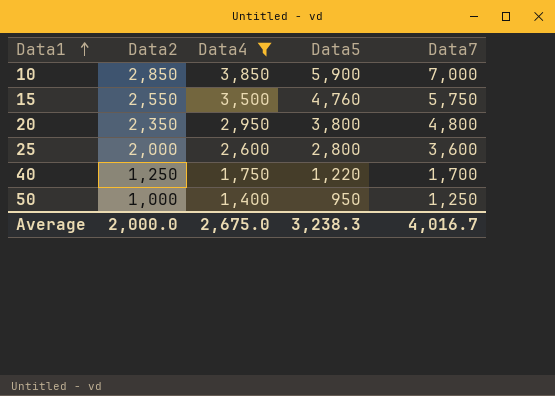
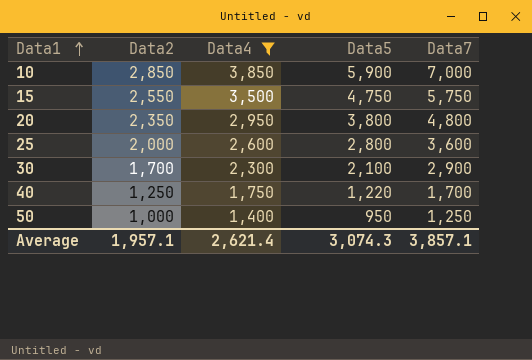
15 | Data5: 4,760 -> 4,750
row 30: none -> 1,700 | 2,300 | 2,100 | 2,900
Average | Data2: 2,000.0 -> 1,957.1
Average | Data4: 2,675.0 -> 2,621.4
Average | Data5: 3,238.3 -> 3,074.3
Average | Data7: 4,016.7 -> 3,857.1

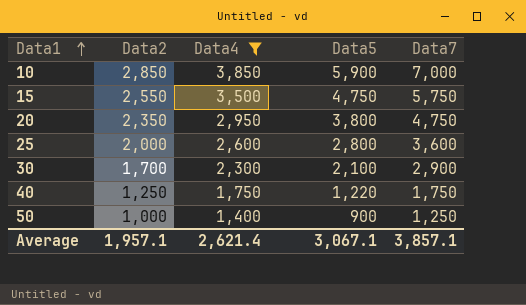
20 | Data7: 4,800 -> 4,750
40 | Data7: 1,700 -> 1,750
50 | Data5: 950 -> 900
Average | Data5: 3,074.3 -> 3,067.1

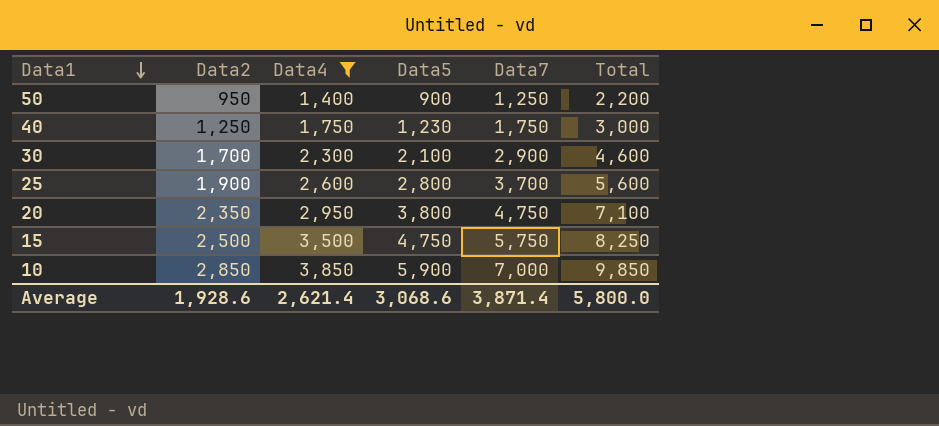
row order: Data1 ascending -> Data1 descending
column Total | formula: none -> [Data2] + [Data7]
50 | Data2: 1,000 -> 950
40 | Data5: 1,220 -> 1,230
25 | Data2: 2,000 -> 1,900
25 | Data7: 3,600 -> 3,700
15 | Data2: 2,550 -> 2,500
Average | Data2: 1,957.1 -> 1,928.6
Average | Data5: 3,067.1 -> 3,068.6
Average | Data7: 3,857.1 -> 3,871.4

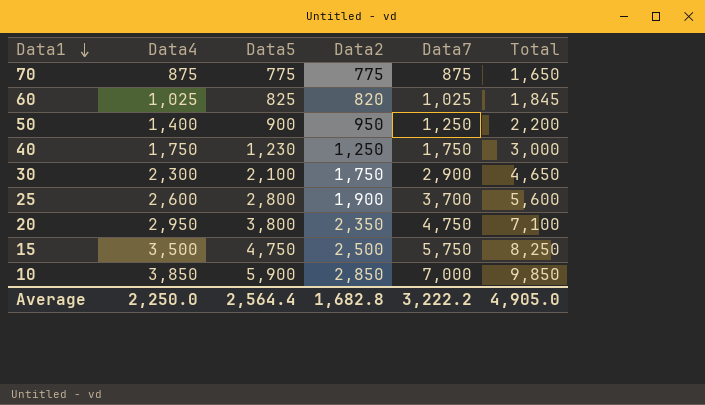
filter: Data4 >= 1,400 -> none
column Data2 | position: 2 -> 4
30 | Data2: 1,700 -> 1,750
30 | Total: 4,600 -> 4,650
Average | Data4: 2,621.4 -> 2,250.0
Average | Data5: 3,068.6 -> 2,564.4
Average | Data2: 1,928.6 -> 1,682.8
Average | Data7: 3,871.4 -> 3,222.2
Average | Total: 5,800.0 -> 4,905.0

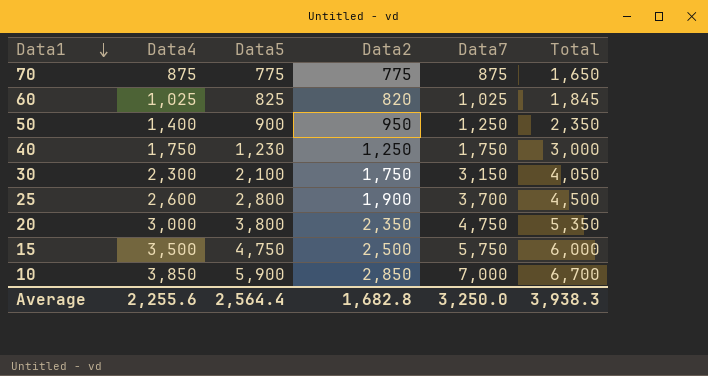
column Total | formula: [Data2] + [Data7] -> [Data4] + [Data2]
30 | Data7: 2,900 -> 3,150
20 | Data4: 2,950 -> 3,000
Average | Data4: 2,250.0 -> 2,255.6
Average | Data7: 3,222.2 -> 3,250.0
Average | Total: 4,905.0 -> 3,938.3

